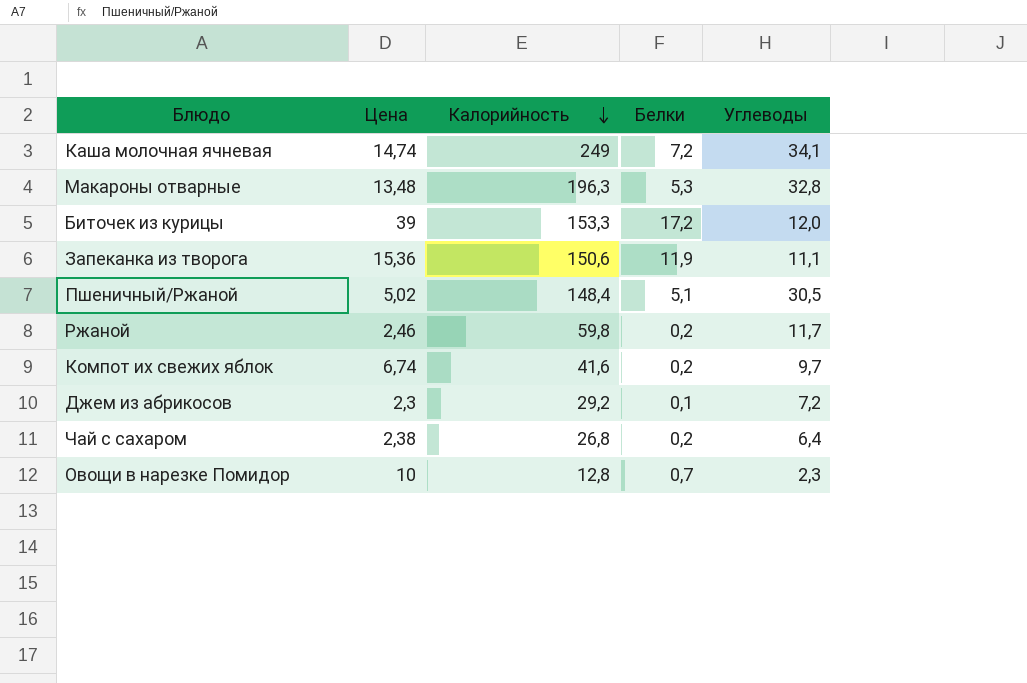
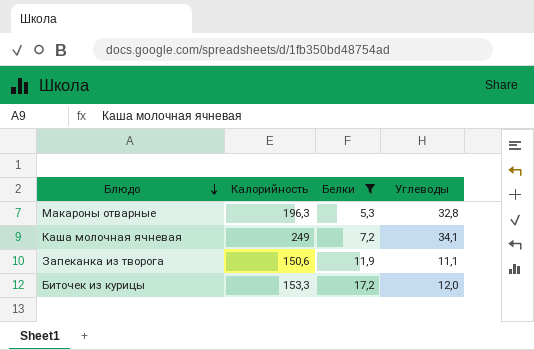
filter: none -> Белки >= 5,3
row order: Калорийность descending -> Блюдо descending
column Цена | position: 2 -> none

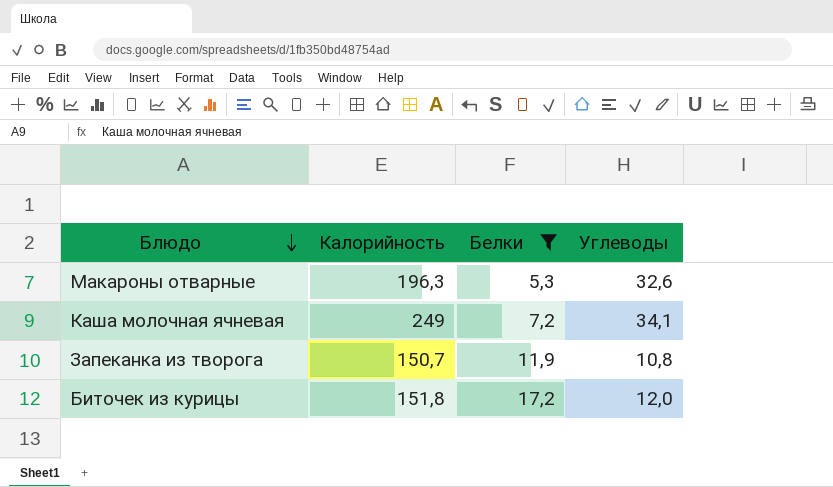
Макароны отварные | Углеводы: 32,8 -> 32,6
Запеканка из творога | Калорийность: 150,6 -> 150,7
Запеканка из творога | Углеводы: 11,1 -> 10,8
Биточек из курицы | Калорийность: 153,3 -> 151,8

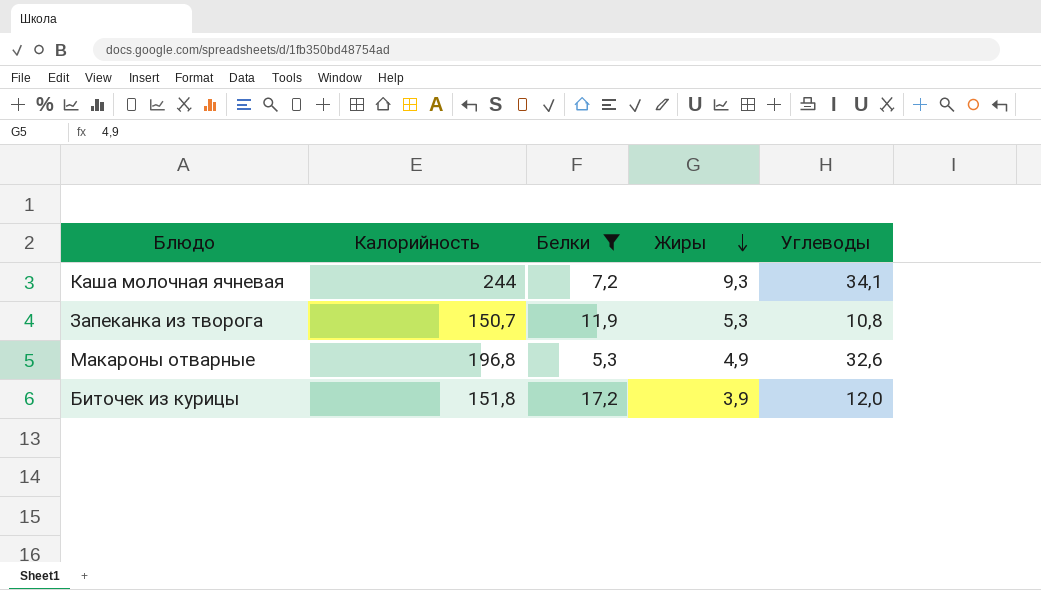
row order: Блюдо descending -> Жиры descending
column Жиры | position: none -> 4
Каша молочная ячневая | Калорийность: 249 -> 244
Макароны отварные | Калорийность: 196,3 -> 196,8

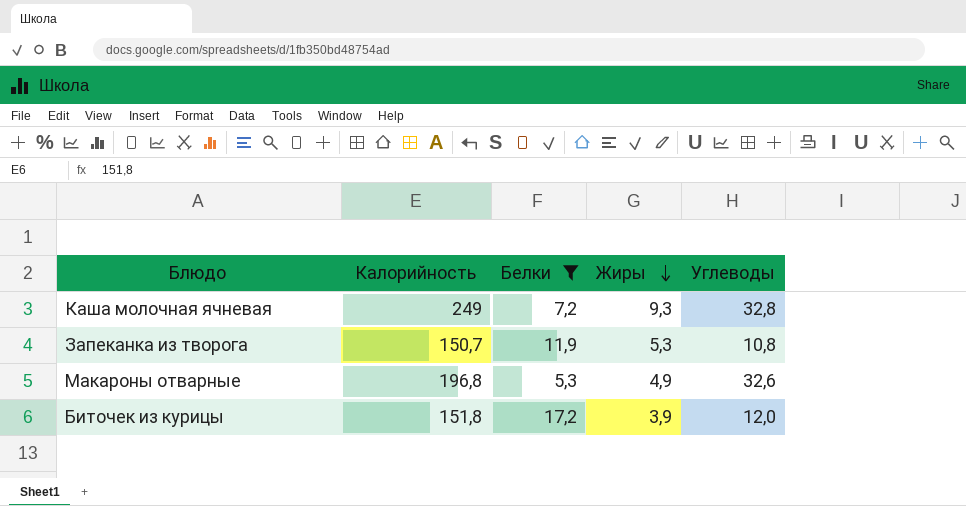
Каша молочная ячневая | Калорийность: 244 -> 249
Каша молочная ячневая | Углеводы: 34,1 -> 32,8

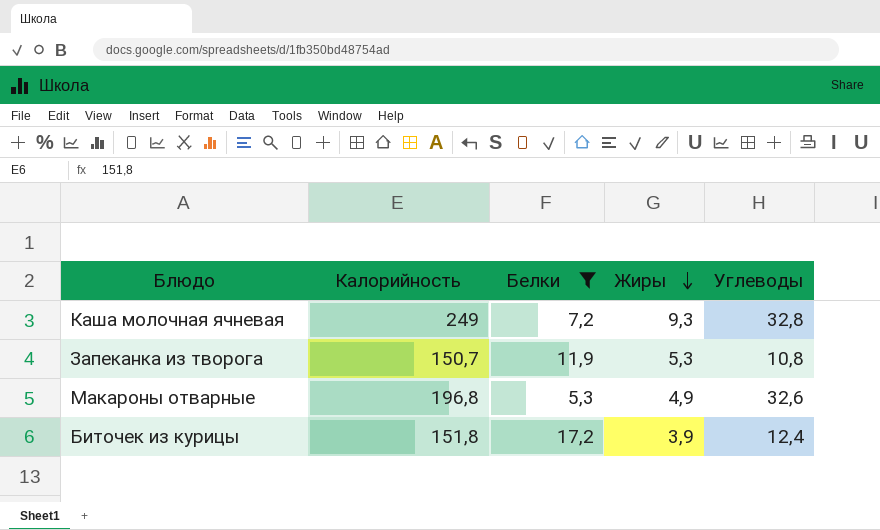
Биточек из курицы | Углеводы: 12,0 -> 12,4

